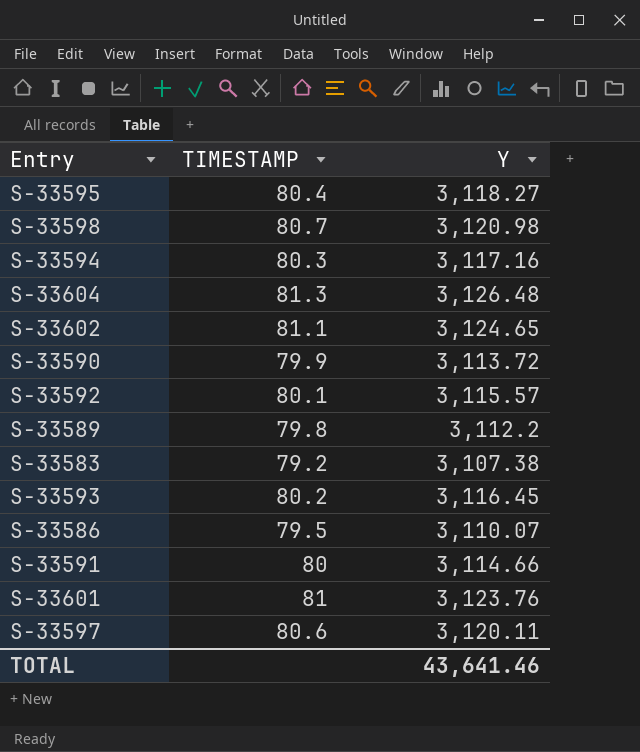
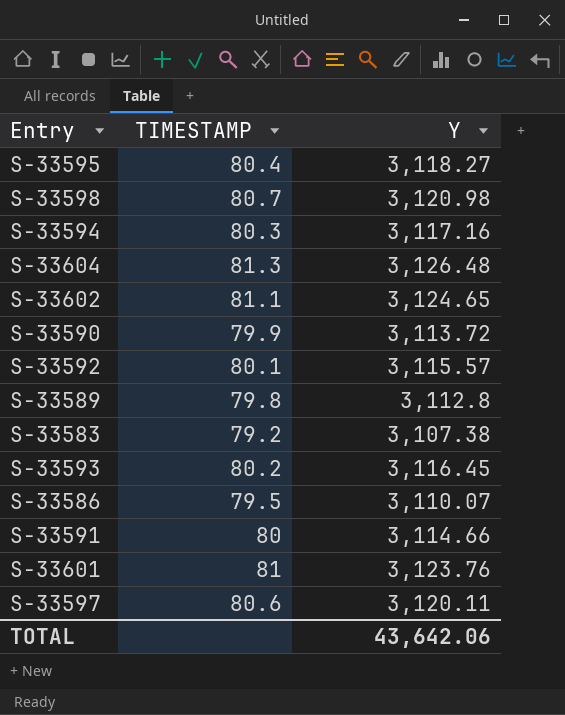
S-33589 | Y: 3,112.2 -> 3,112.8
TOTAL | Y: 43,641.46 -> 43,642.06

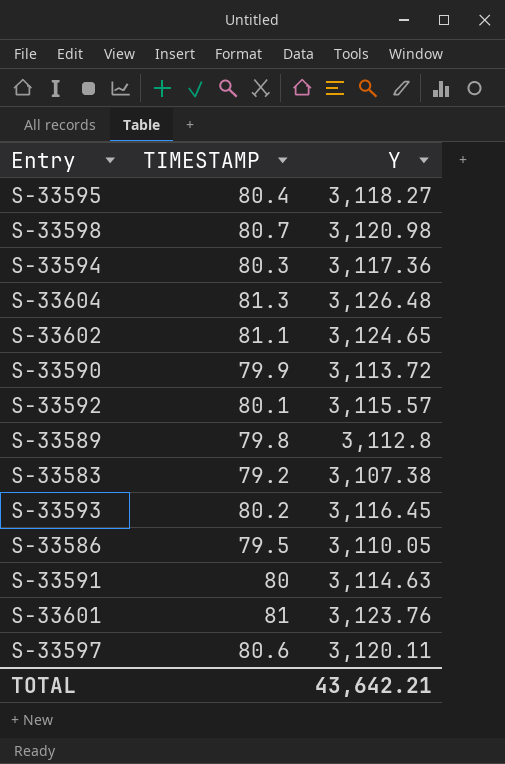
S-33594 | Y: 3,117.16 -> 3,117.36
S-33586 | Y: 3,110.07 -> 3,110.05
S-33591 | Y: 3,114.66 -> 3,114.63
TOTAL | Y: 43,642.06 -> 43,642.21

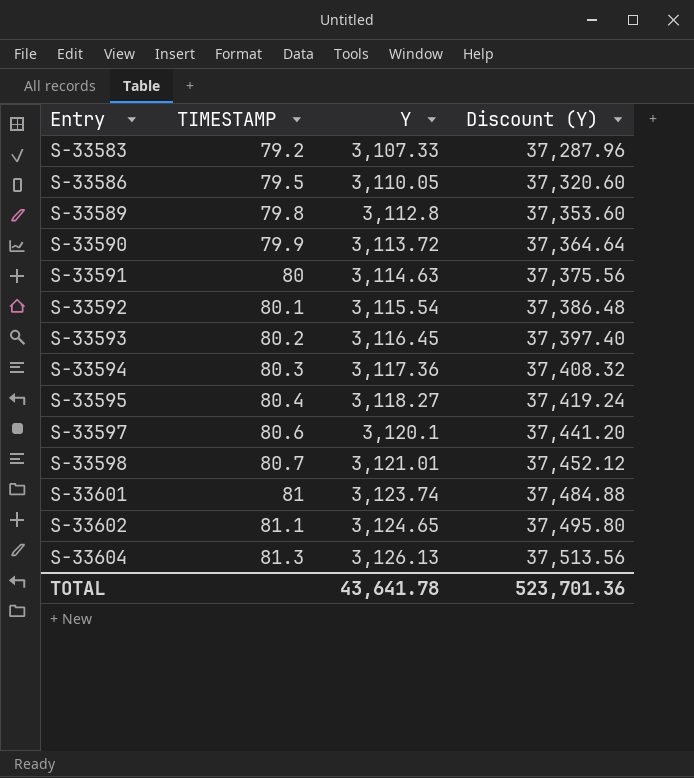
row order: none -> Entry ascending
column Discount (Y) | formula: none -> [Y] * 12
S-33583 | Y: 3,107.38 -> 3,107.33
S-33592 | Y: 3,115.57 -> 3,115.54
S-33597 | Y: 3,120.11 -> 3,120.1
S-33598 | Y: 3,120.98 -> 3,121.01
S-33601 | Y: 3,123.76 -> 3,123.74
S-33604 | Y: 3,126.48 -> 3,126.13
TOTAL | Y: 43,642.21 -> 43,641.78

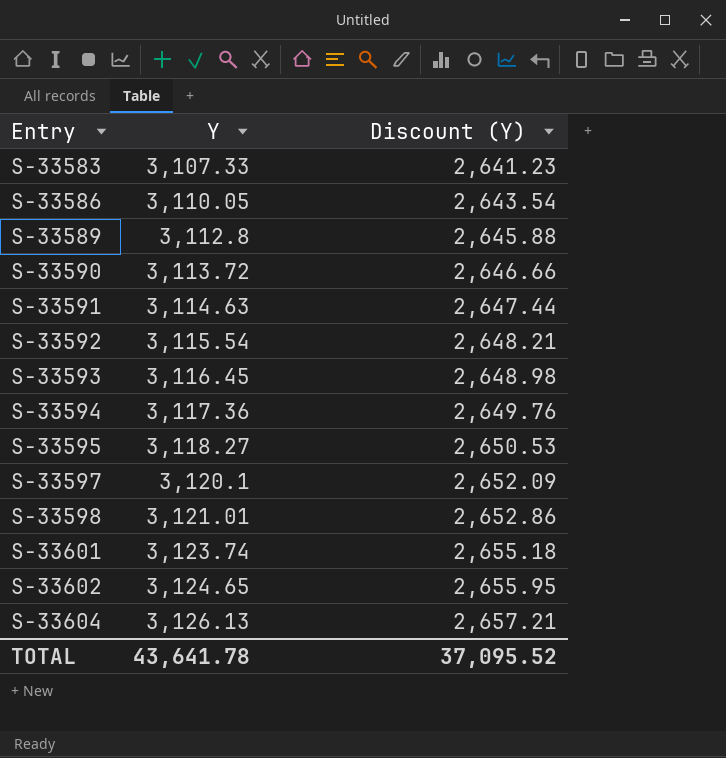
column TIMESTAMP | position: 2 -> none
column Discount (Y) | formula: [Y] * 12 -> [Y] * 0.85
TOTAL | Discount (Y): 523,701.36 -> 37,095.52

